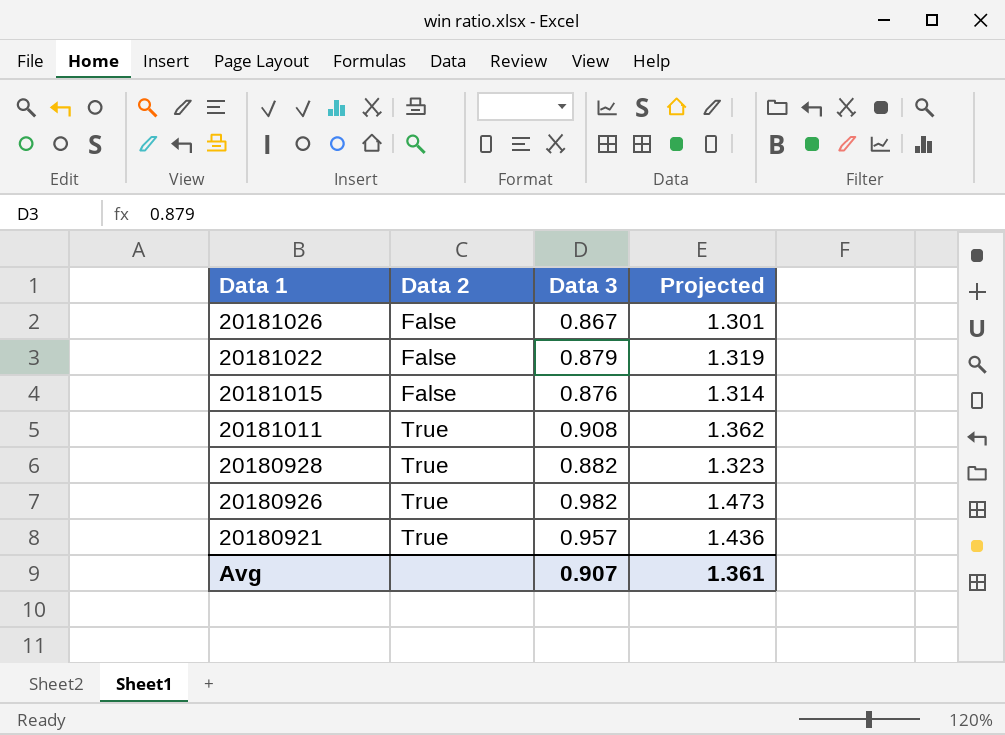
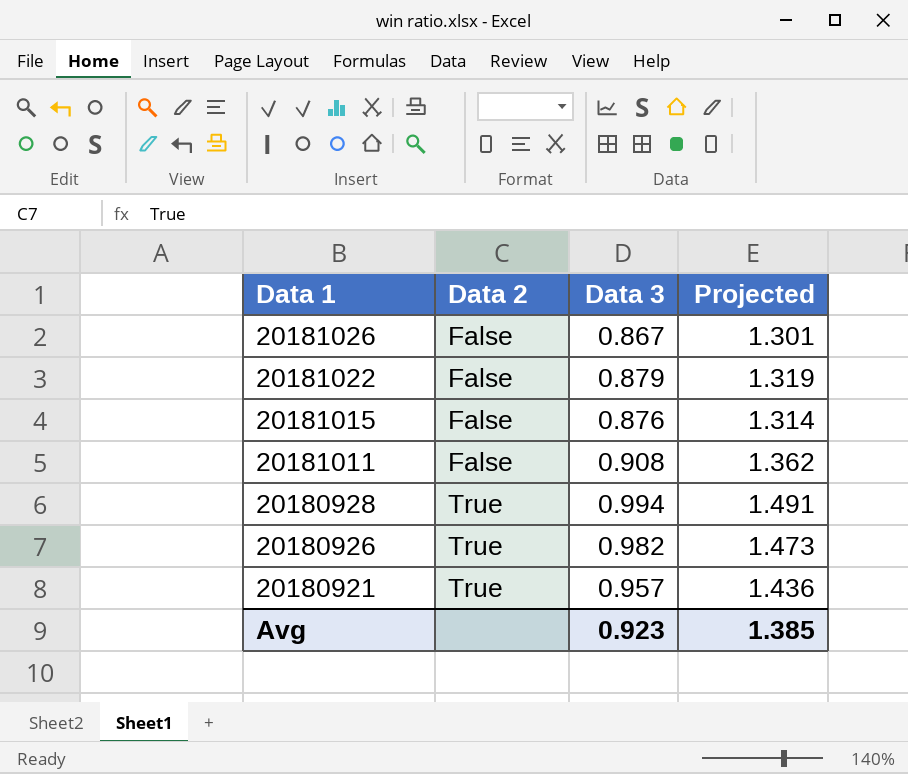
20181011 | Data 2: True -> False
20180928 | Data 3: 0.882 -> 0.994
20180928 | Projected: 1.323 -> 1.491
Avg | Data 3: 0.907 -> 0.923
Avg | Projected: 1.361 -> 1.385

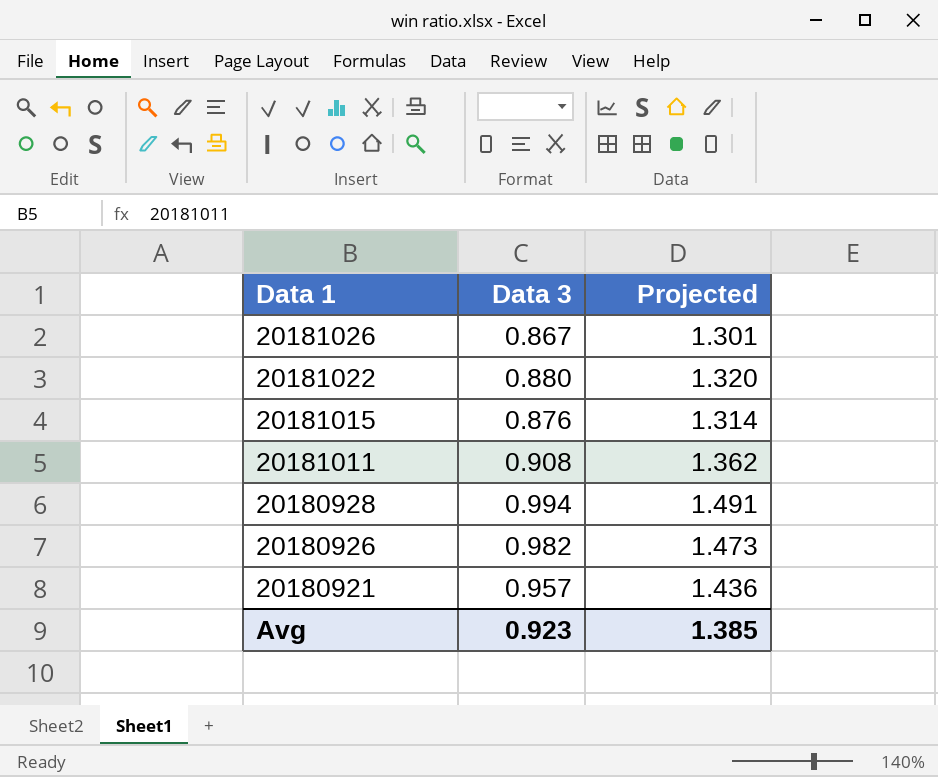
column Data 2 | position: 2 -> none
20181022 | Data 3: 0.879 -> 0.880
20181022 | Projected: 1.319 -> 1.320

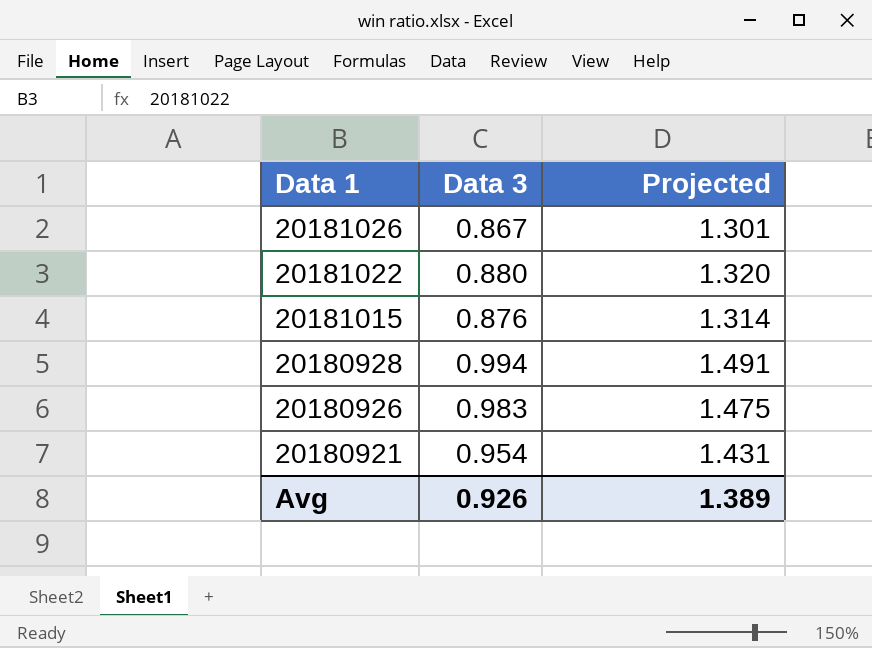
row 20181011: 0.908 | 1.362 -> none
20180926 | Data 3: 0.982 -> 0.983
20180926 | Projected: 1.473 -> 1.475
20180921 | Data 3: 0.957 -> 0.954
20180921 | Projected: 1.436 -> 1.431
Avg | Data 3: 0.923 -> 0.926
Avg | Projected: 1.385 -> 1.389

